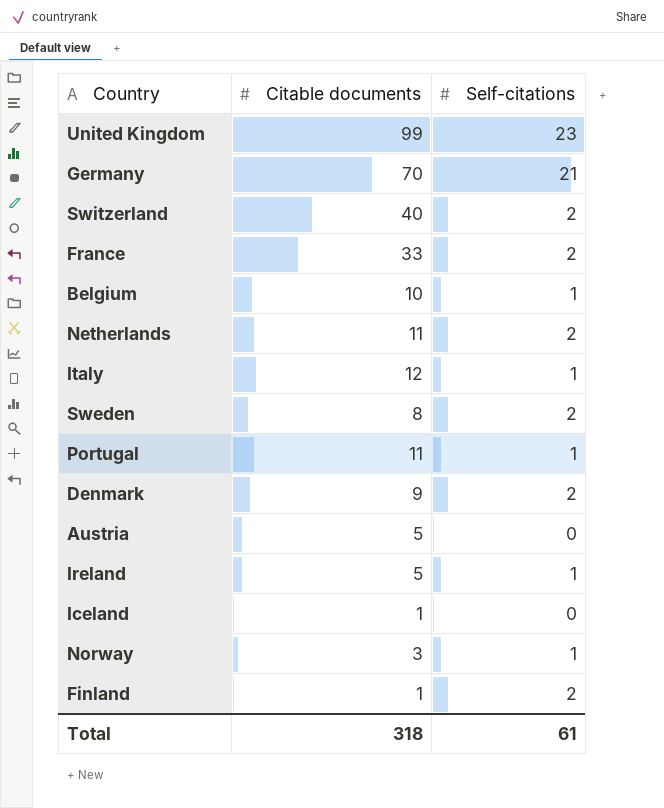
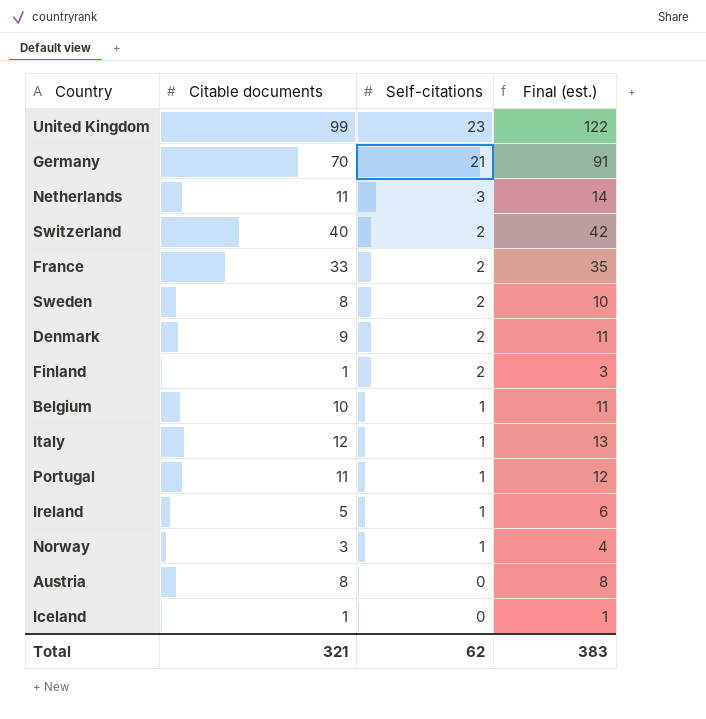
row order: none -> Self-citations descending
column Final (est.) | formula: none -> [Citable documents] + [Self-citations]
Netherlands | Self-citations: 2 -> 3
Austria | Citable documents: 5 -> 8
Total | Citable documents: 318 -> 321
Total | Self-citations: 61 -> 62

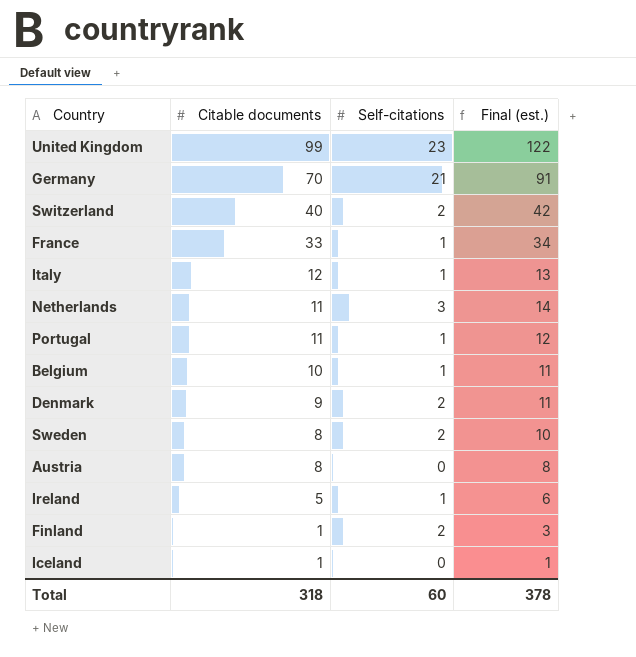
row order: Self-citations descending -> Citable documents descending
row Norway: 3 | 1 | 4 -> none
France | Self-citations: 2 -> 1
France | Final (est.): 35 -> 34
Total | Citable documents: 321 -> 318
Total | Self-citations: 62 -> 60
Total | Final (est.): 383 -> 378

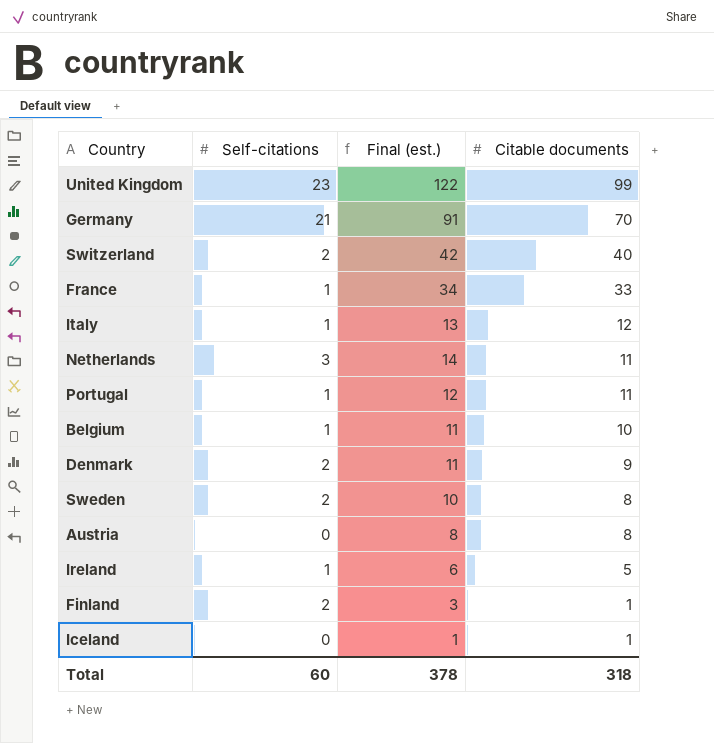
column Citable documents | position: 2 -> 4

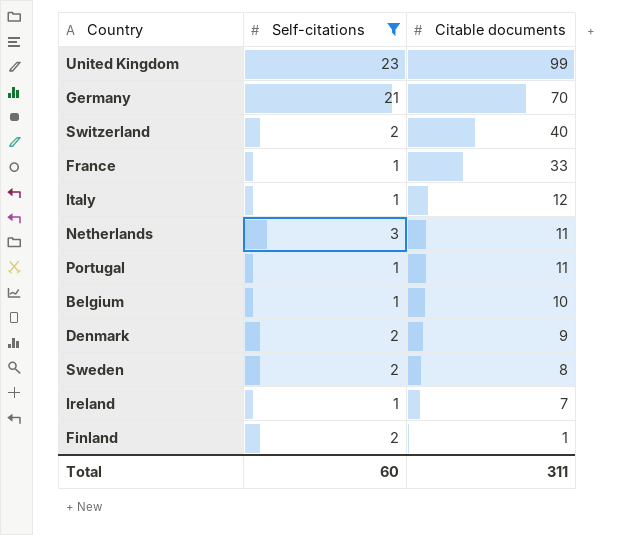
filter: none -> Self-citations != 0
column Final (est.) | formula: [Self-citations] + [Citable documents] -> none
Ireland | Citable documents: 5 -> 7
Total | Citable documents: 318 -> 311

